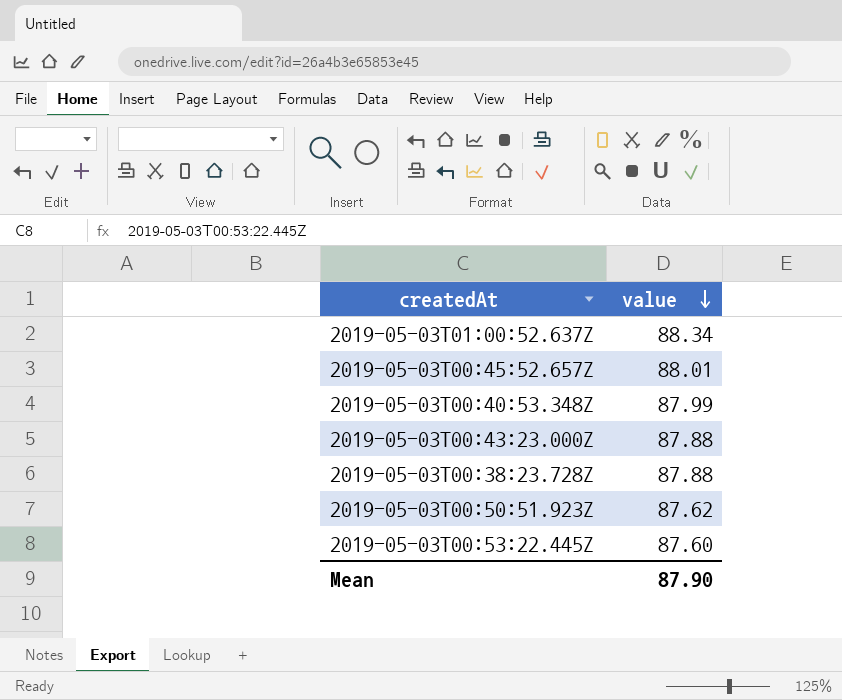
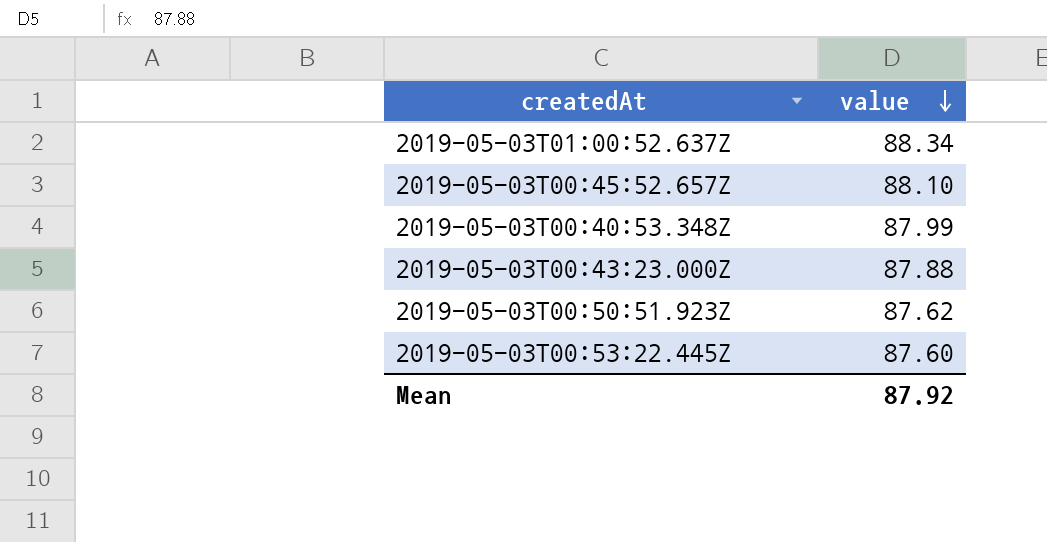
row 2019-05-03T00:38:23.728Z: 87.88 -> none
2019-05-03T00:45:52.657Z | value: 88.01 -> 88.10
Mean | value: 87.90 -> 87.92

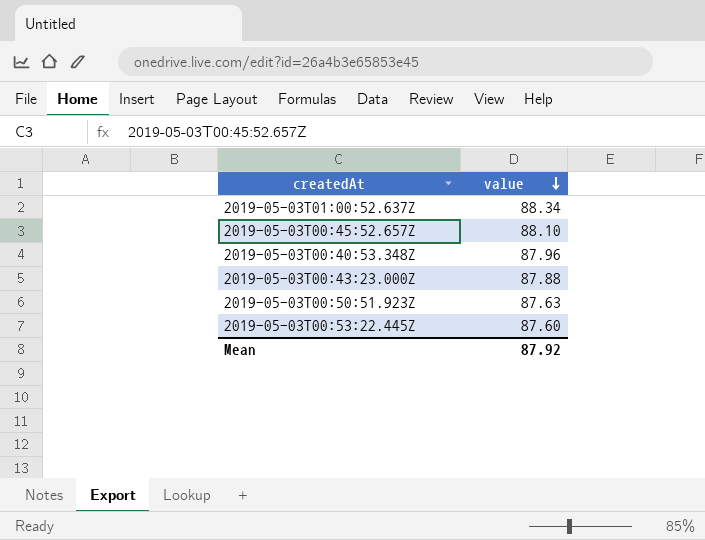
2019-05-03T00:40:53.348Z | value: 87.99 -> 87.96
2019-05-03T00:50:51.923Z | value: 87.62 -> 87.63

